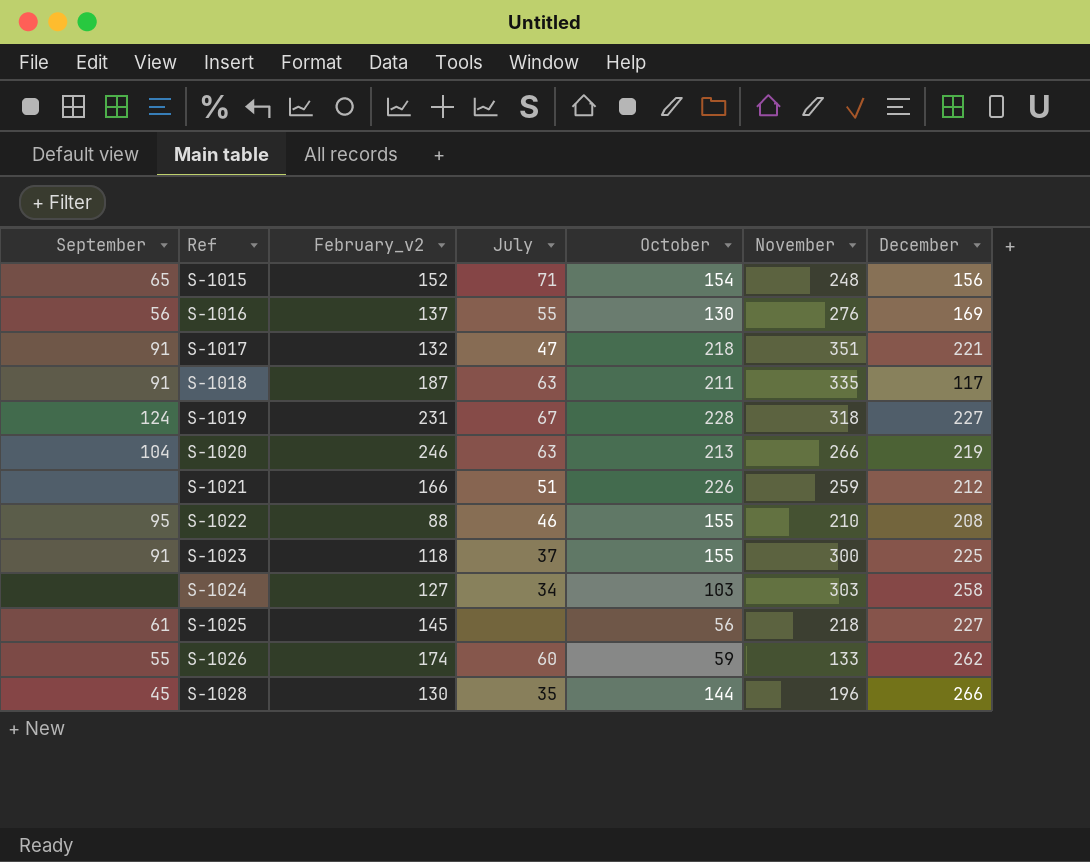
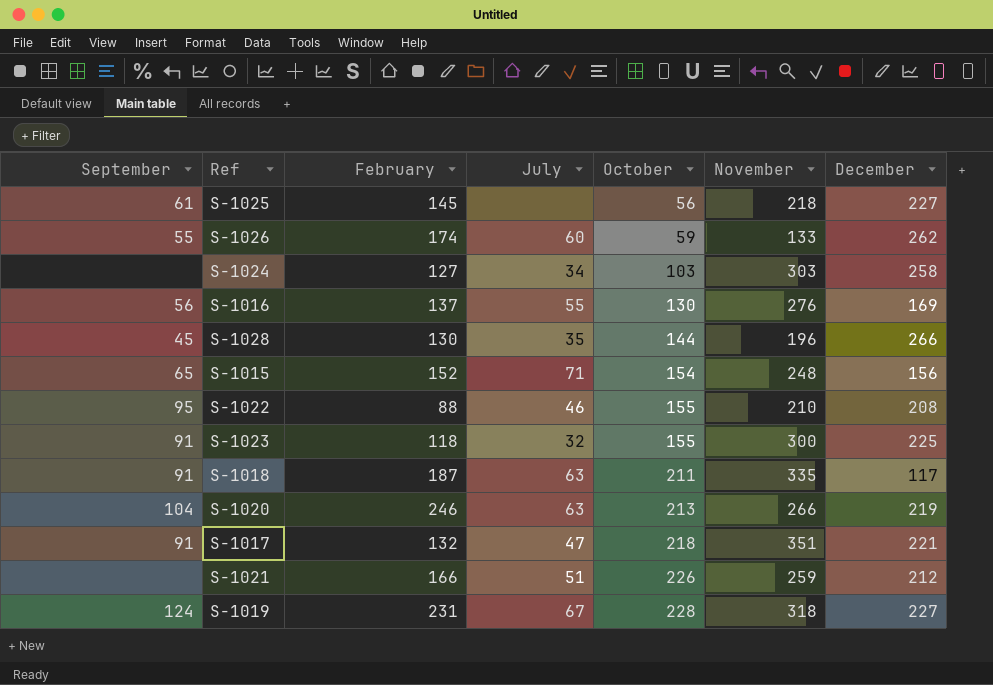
row order: Ref ascending -> October ascending
column name: February_v2 -> February
S-1023 | July: 37 -> 32

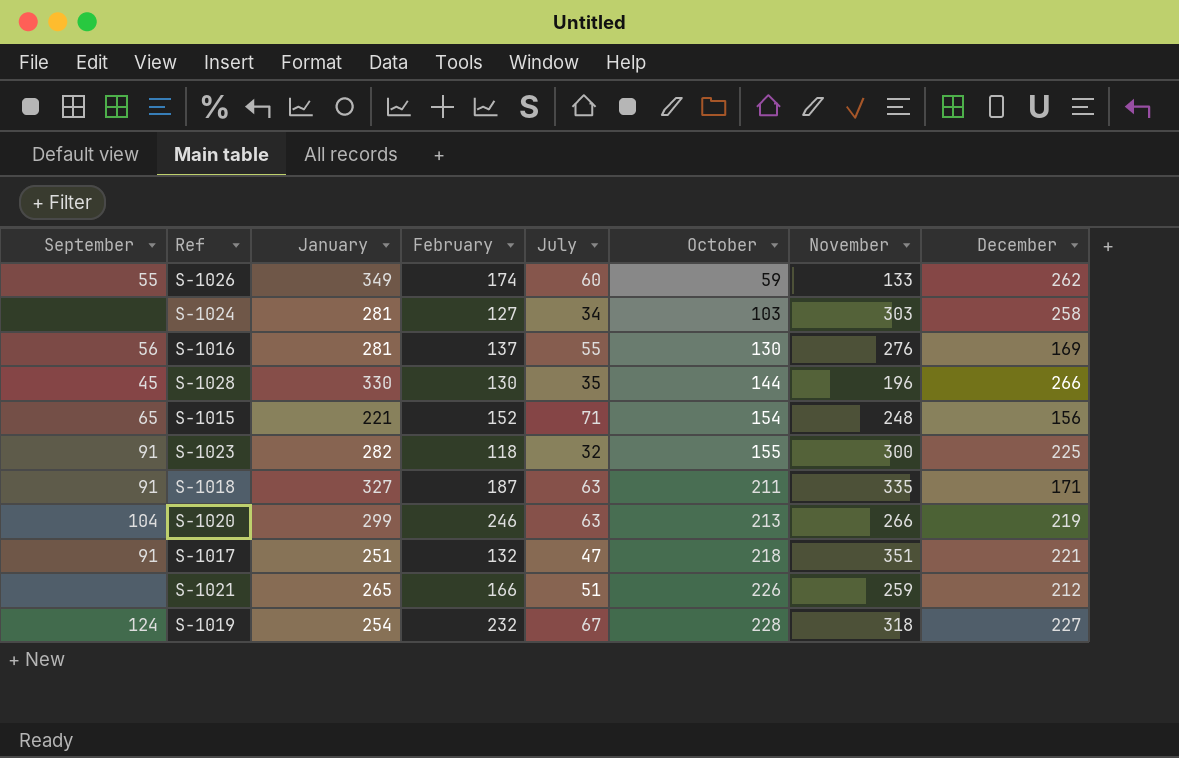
column January | position: none -> 3
row S-1025: 61 | 145 | none | 56 | 218 | 227 -> none
row S-1022: 95 | 88 | 46 | 155 | 210 | 208 -> none
S-1018 | December: 117 -> 171
S-1019 | February: 231 -> 232

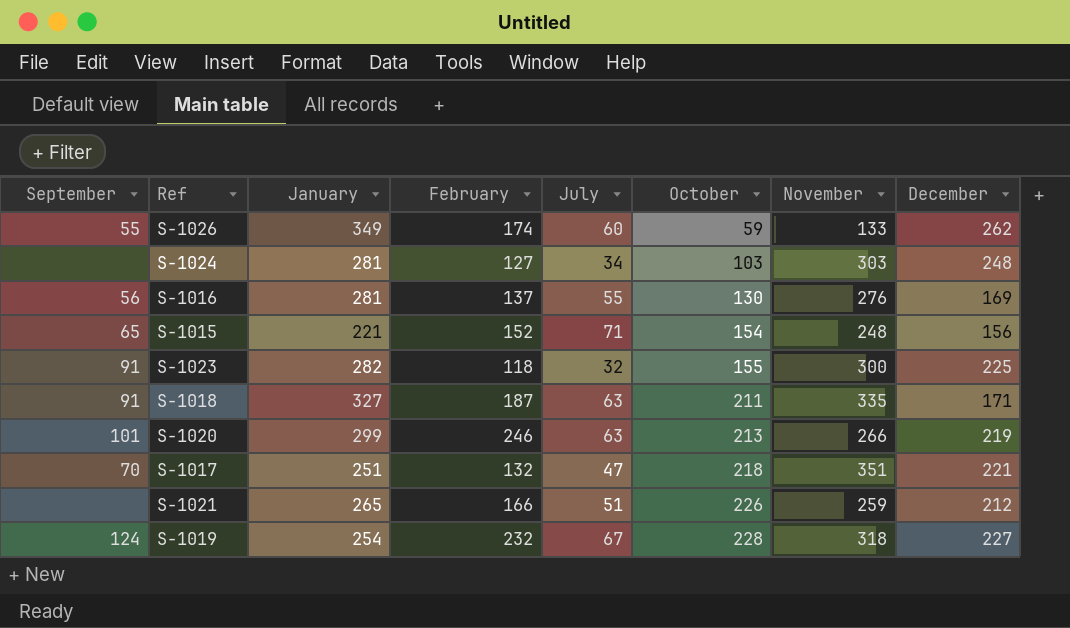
row S-1028: 45 | 330 | 130 | 35 | 144 | 196 | 266 -> none
S-1024 | December: 258 -> 248
S-1020 | September: 104 -> 101
S-1017 | September: 91 -> 70

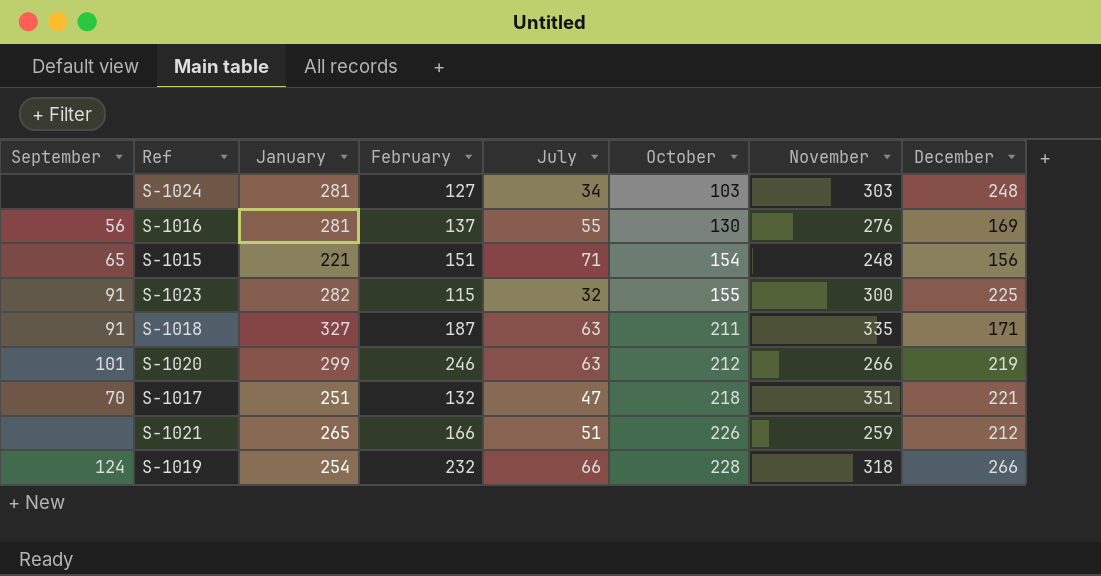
row S-1026: 55 | 349 | 174 | 60 | 59 | 133 | 262 -> none
S-1015 | February: 152 -> 151
S-1023 | February: 118 -> 115
S-1020 | October: 213 -> 212
S-1019 | July: 67 -> 66
S-1019 | December: 227 -> 266

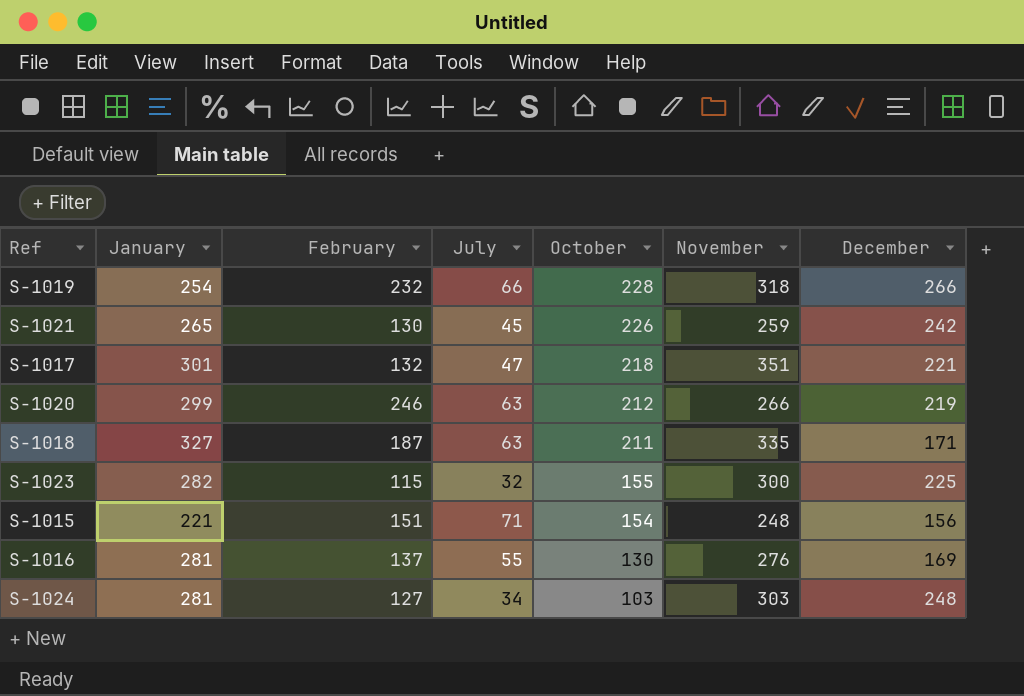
row order: October ascending -> October descending
column September | position: 1 -> none
S-1021 | February: 166 -> 130
S-1021 | July: 51 -> 45
S-1021 | December: 212 -> 242
S-1017 | January: 251 -> 301

